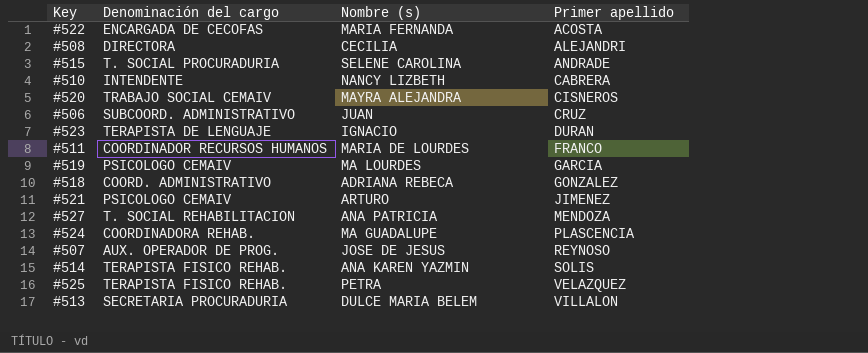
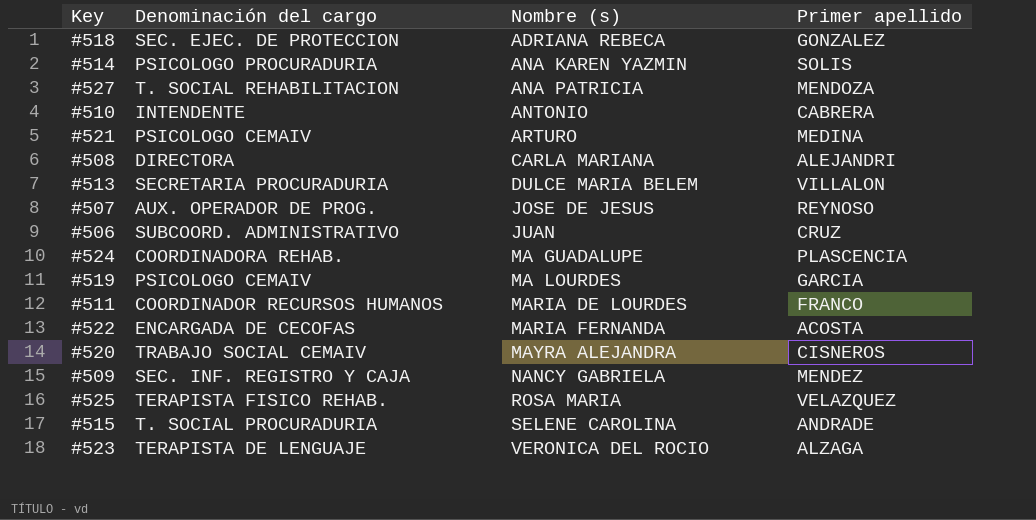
row order: Primer apellido ascending -> Nombre (s) ascending
#518 | Denominación del cargo: COORD. ADMINISTRATIVO -> SEC. EJEC. DE PROTECCION
#514 | Denominación del cargo: TERAPISTA FISICO REHAB. -> PSICOLOGO PROCURADURIA
#510 | Nombre (s): NANCY LIZBETH -> ANTONIO
#521 | Primer apellido: JIMENEZ -> MEDINA
#508 | Nombre (s): CECILIA -> CARLA MARIANA
row #509: none -> SEC. INF. REGISTRO Y CAJA | NANCY GABRIELA | MENDEZ
#525 | Nombre (s): PETRA -> ROSA MARIA
#523 | Nombre (s): IGNACIO -> VERONICA DEL ROCIO
#523 | Primer apellido: DURAN -> ALZAGA

